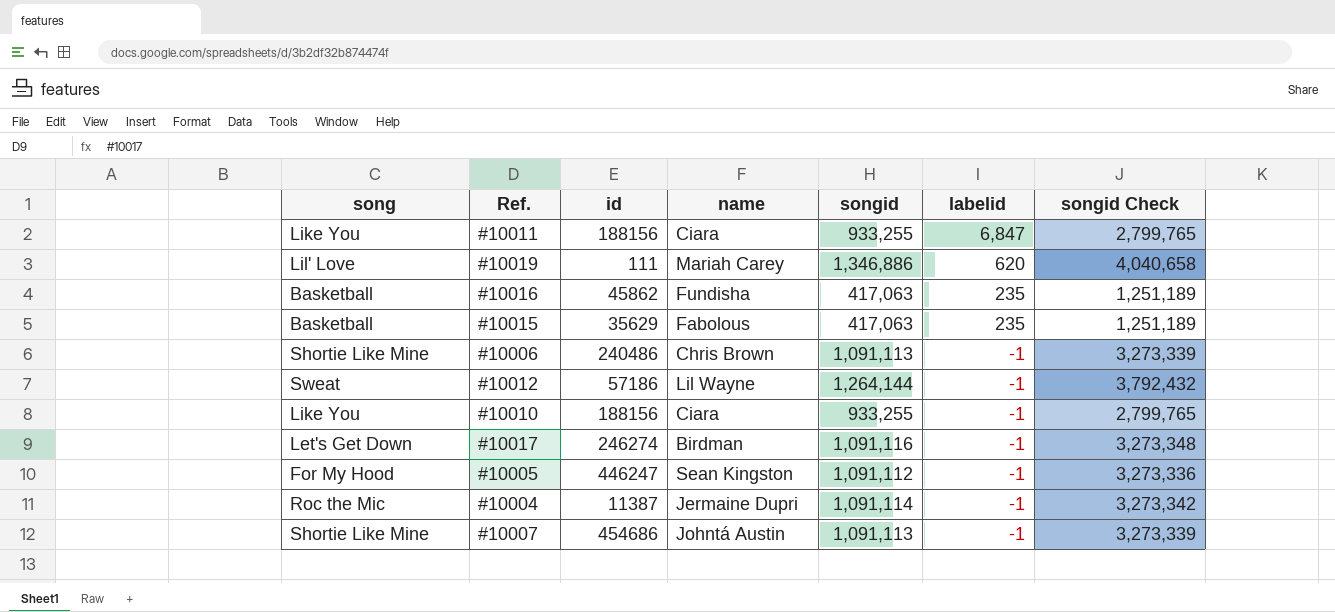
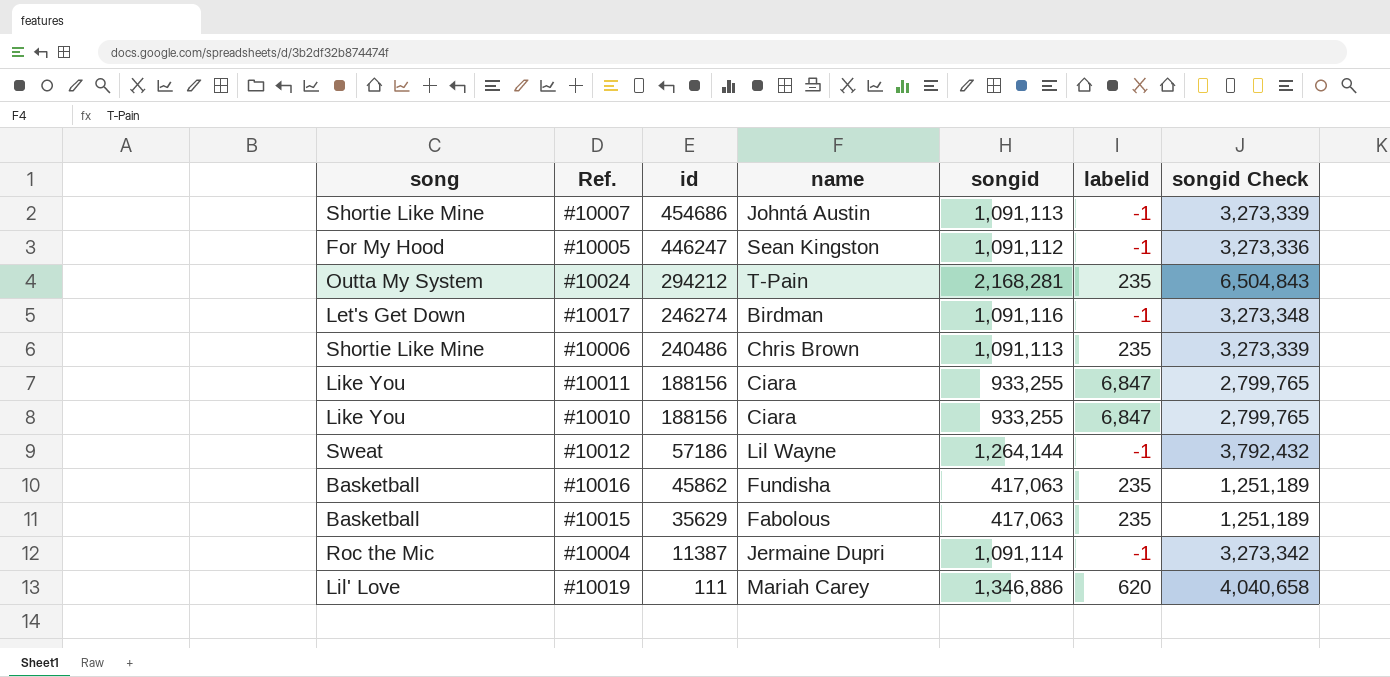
row order: labelid descending -> id descending
row #10024: none -> Outta My System | 294212 | T‐Pain | 2,168,281 | 235 | 6,504,843
#10006 | labelid: -1 -> 235
#10010 | labelid: -1 -> 6,847

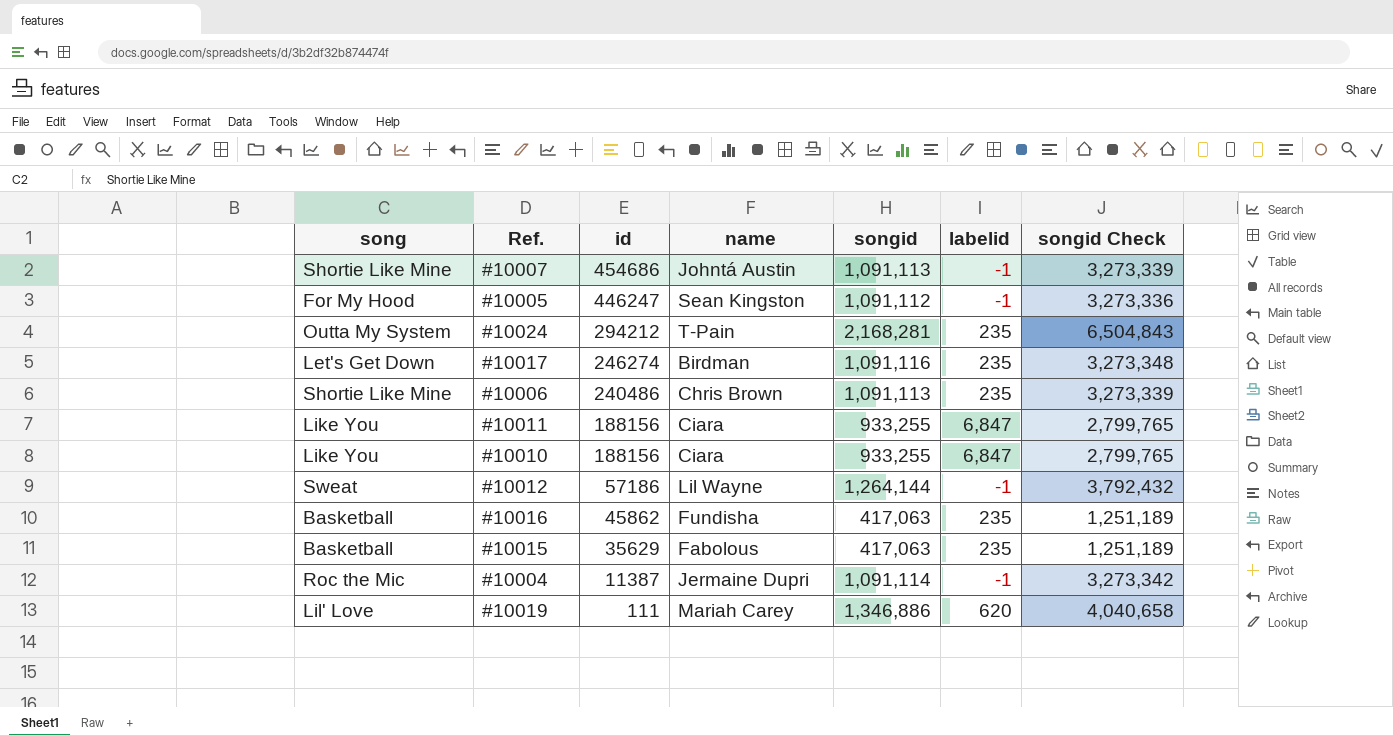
#10017 | labelid: -1 -> 235

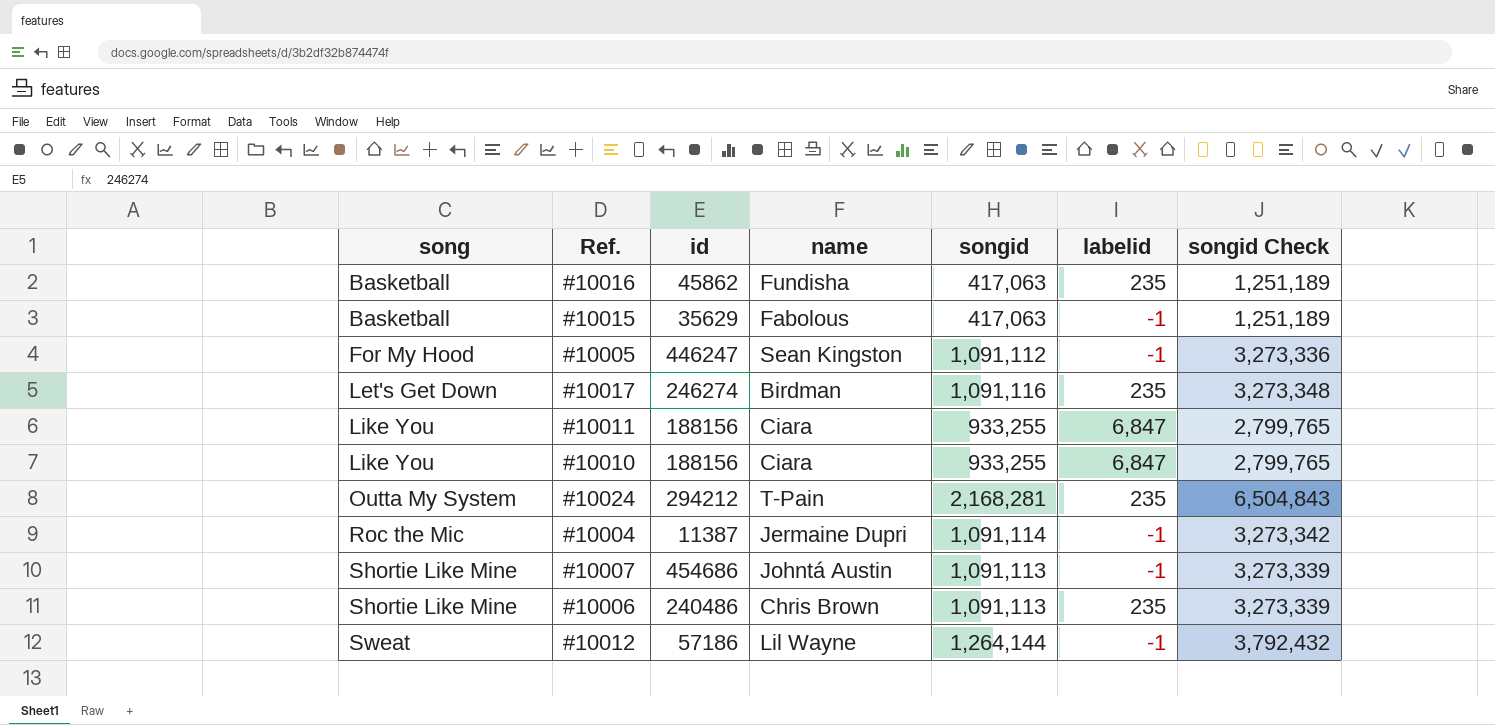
row order: id descending -> song ascending
row #10019: Lil' Love | 111 | Mariah Carey | 1,346,886 | 620 | 4,040,658 -> none
#10015 | labelid: 235 -> -1

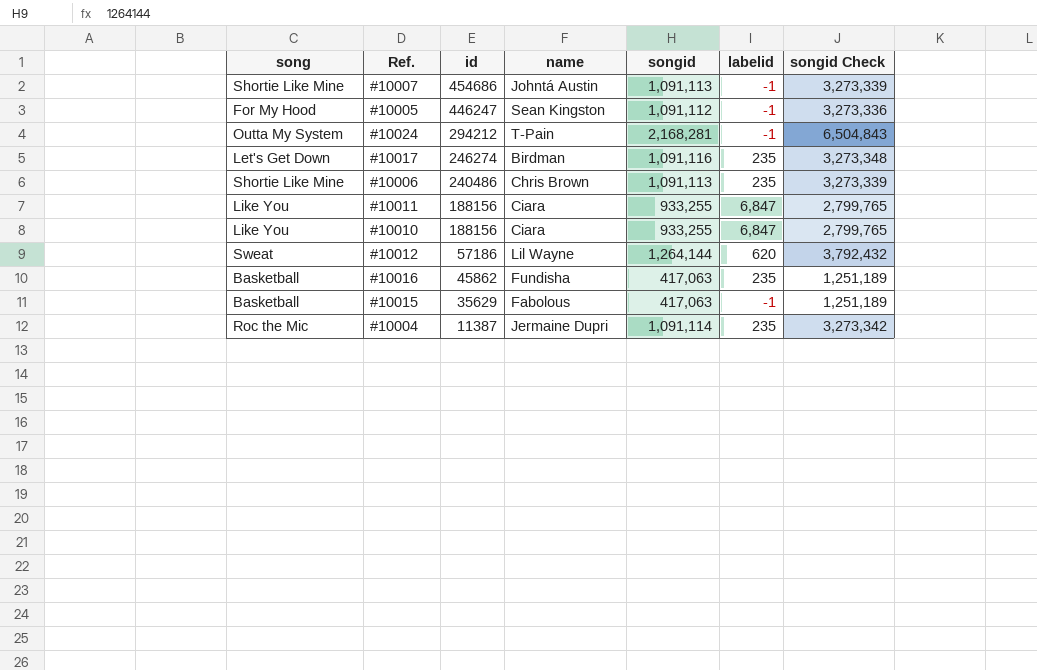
row order: song ascending -> id descending
#10024 | labelid: 235 -> -1
#10012 | labelid: -1 -> 620
#10004 | labelid: -1 -> 235

